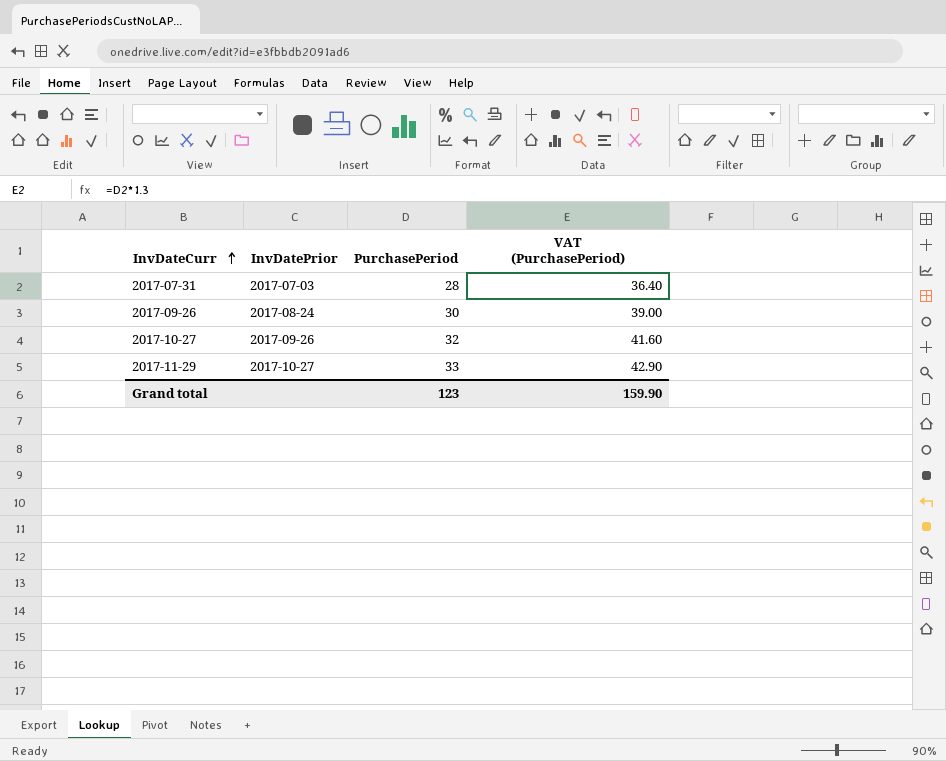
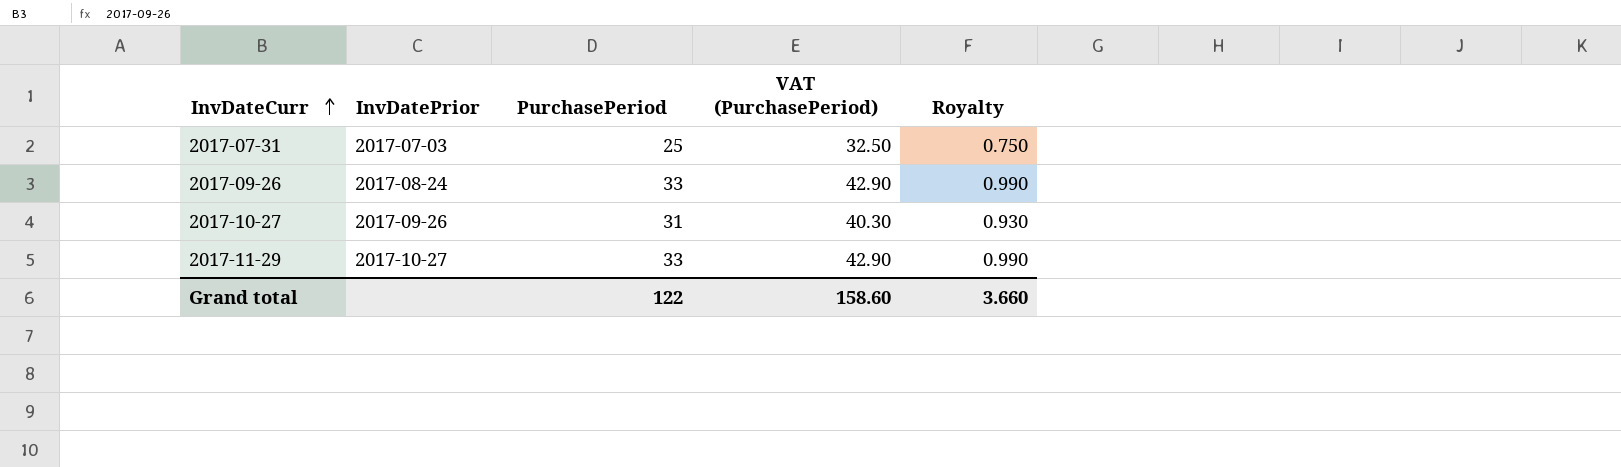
column Royalty | formula: none -> [PurchasePeriod] * 0.03
2017-07-31 | PurchasePeriod: 28 -> 25
2017-07-31 | VAT (PurchasePeriod): 36.40 -> 32.50
2017-09-26 | PurchasePeriod: 30 -> 33
2017-09-26 | VAT (PurchasePeriod): 39.00 -> 42.90
2017-10-27 | PurchasePeriod: 32 -> 31
2017-10-27 | VAT (PurchasePeriod): 41.60 -> 40.30
Grand total | PurchasePeriod: 123 -> 122
Grand total | VAT (PurchasePeriod): 159.90 -> 158.60

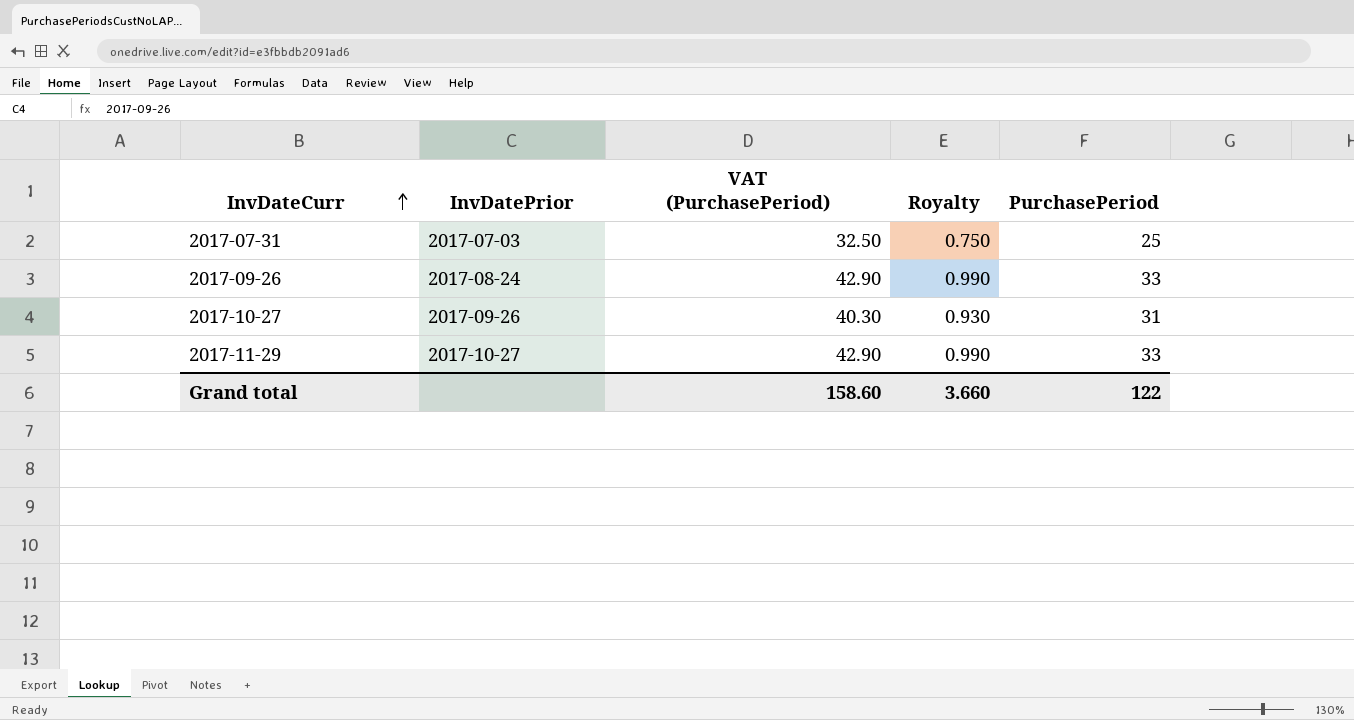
column PurchasePeriod | position: 3 -> 5

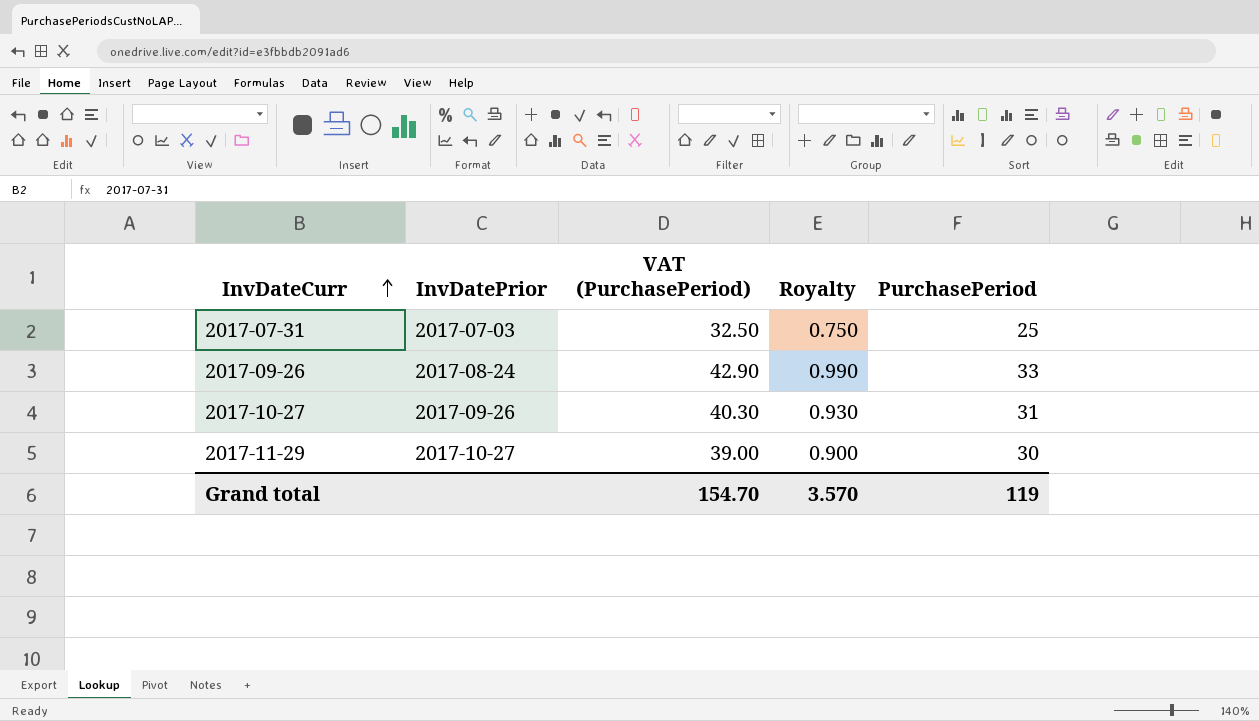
2017-11-29 | VAT (PurchasePeriod): 42.90 -> 39.00
2017-11-29 | Royalty: 0.990 -> 0.900
2017-11-29 | PurchasePeriod: 33 -> 30
Grand total | VAT (PurchasePeriod): 158.60 -> 154.70
Grand total | Royalty: 3.660 -> 3.570
Grand total | PurchasePeriod: 122 -> 119

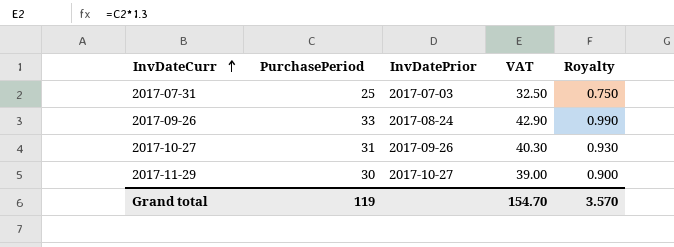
column PurchasePeriod | position: 5 -> 2
column name: VAT (PurchasePeriod) -> VAT

